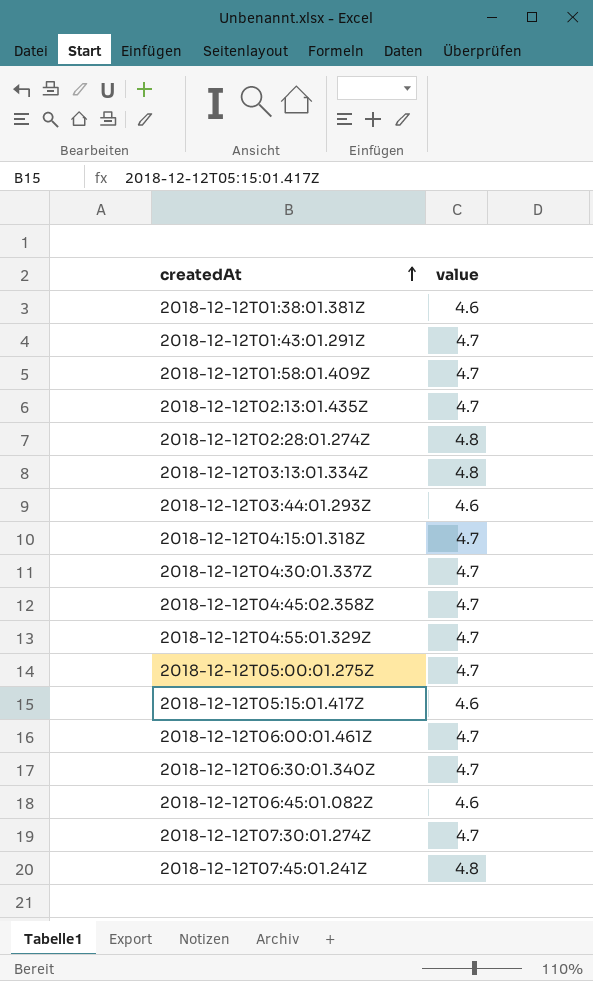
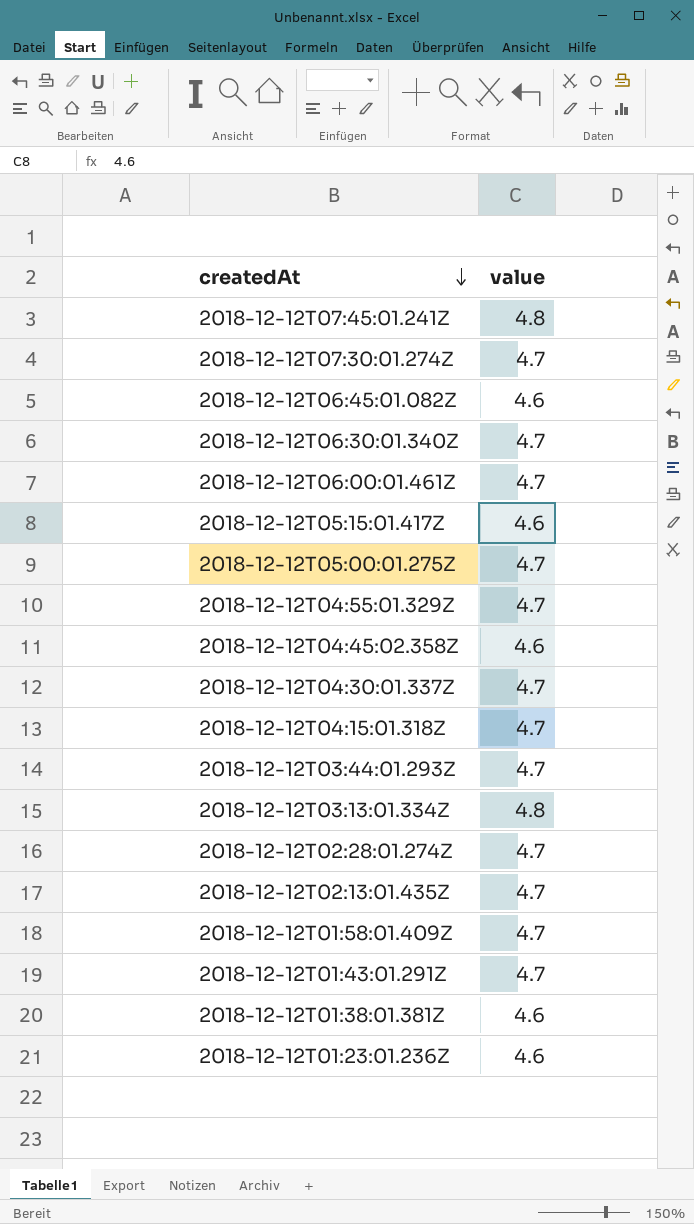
row order: createdAt ascending -> createdAt descending
2018-12-12T04:45:02.358Z | value: 4.7 -> 4.6
2018-12-12T03:44:01.293Z | value: 4.6 -> 4.7
2018-12-12T02:28:01.274Z | value: 4.8 -> 4.7
row 2018-12-12T01:23:01.236Z: none -> 4.6

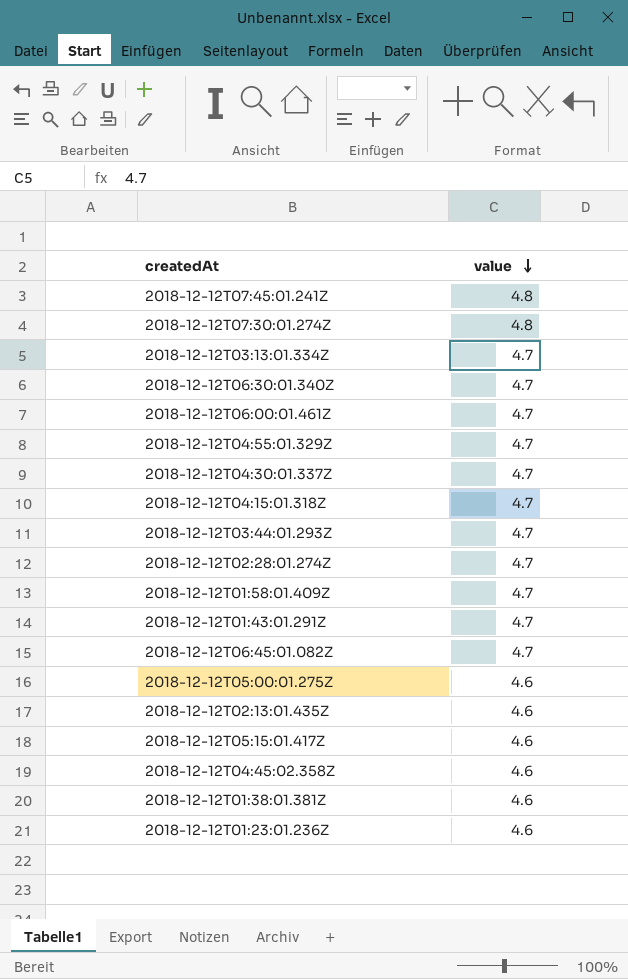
row order: createdAt descending -> value descending
2018-12-12T07:30:01.274Z | value: 4.7 -> 4.8
2018-12-12T03:13:01.334Z | value: 4.8 -> 4.7
2018-12-12T06:45:01.082Z | value: 4.6 -> 4.7
2018-12-12T05:00:01.275Z | value: 4.7 -> 4.6
2018-12-12T02:13:01.435Z | value: 4.7 -> 4.6

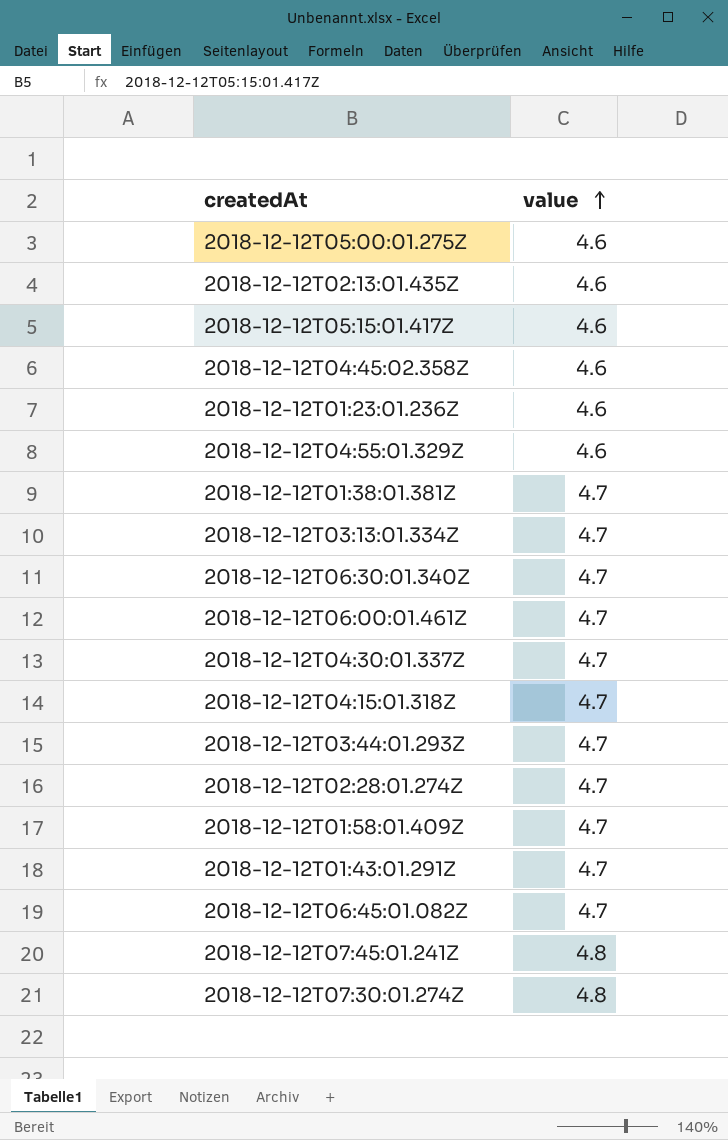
row order: value descending -> value ascending
2018-12-12T04:55:01.329Z | value: 4.7 -> 4.6
2018-12-12T01:38:01.381Z | value: 4.6 -> 4.7

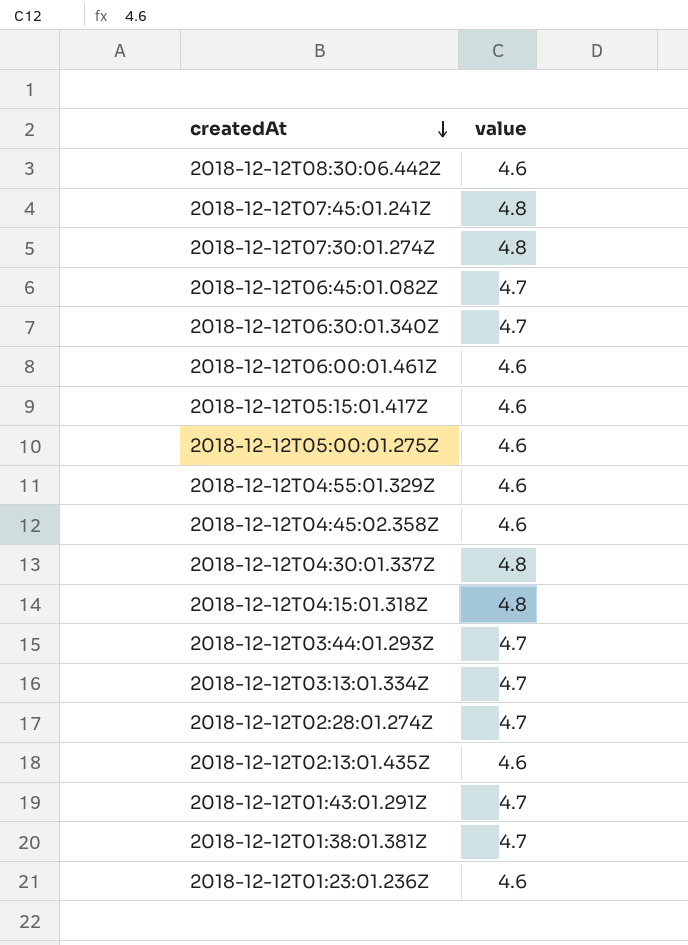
row order: value ascending -> createdAt descending
row 2018-12-12T01:58:01.409Z: 4.7 -> none
row 2018-12-12T08:30:06.442Z: none -> 4.6
2018-12-12T06:00:01.461Z | value: 4.7 -> 4.6
2018-12-12T04:30:01.337Z | value: 4.7 -> 4.8
2018-12-12T04:15:01.318Z | value: 4.7 -> 4.8

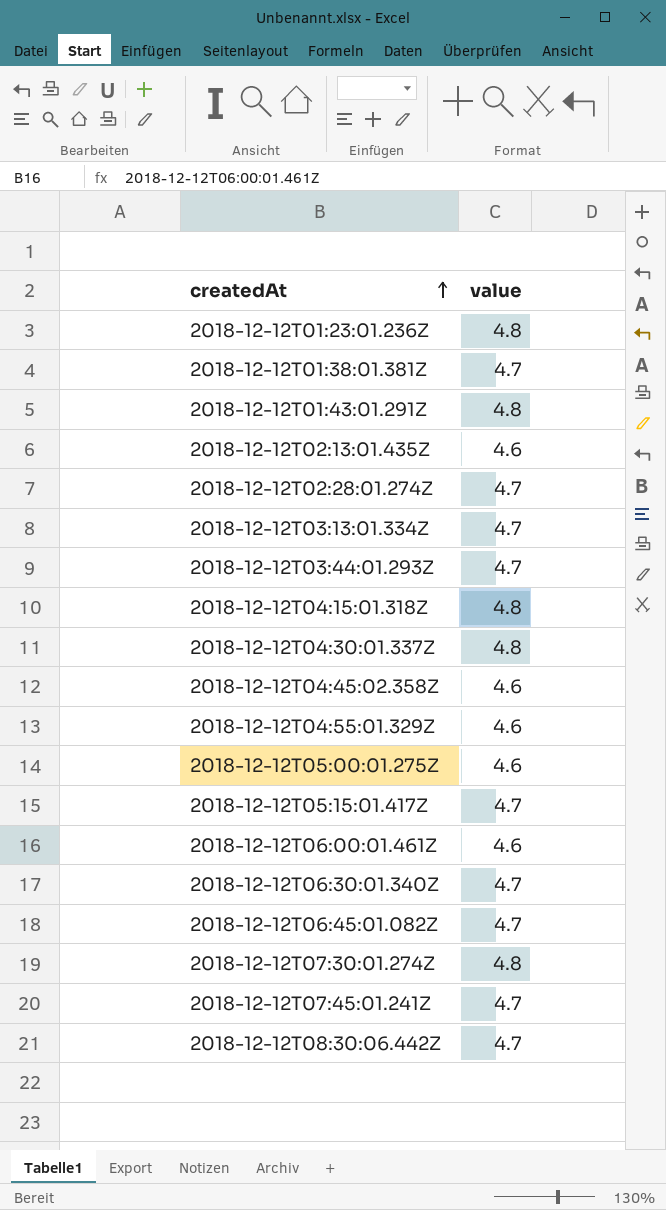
row order: createdAt descending -> createdAt ascending
2018-12-12T01:23:01.236Z | value: 4.6 -> 4.8
2018-12-12T01:43:01.291Z | value: 4.7 -> 4.8
2018-12-12T05:15:01.417Z | value: 4.6 -> 4.7
2018-12-12T07:45:01.241Z | value: 4.8 -> 4.7
2018-12-12T08:30:06.442Z | value: 4.6 -> 4.7

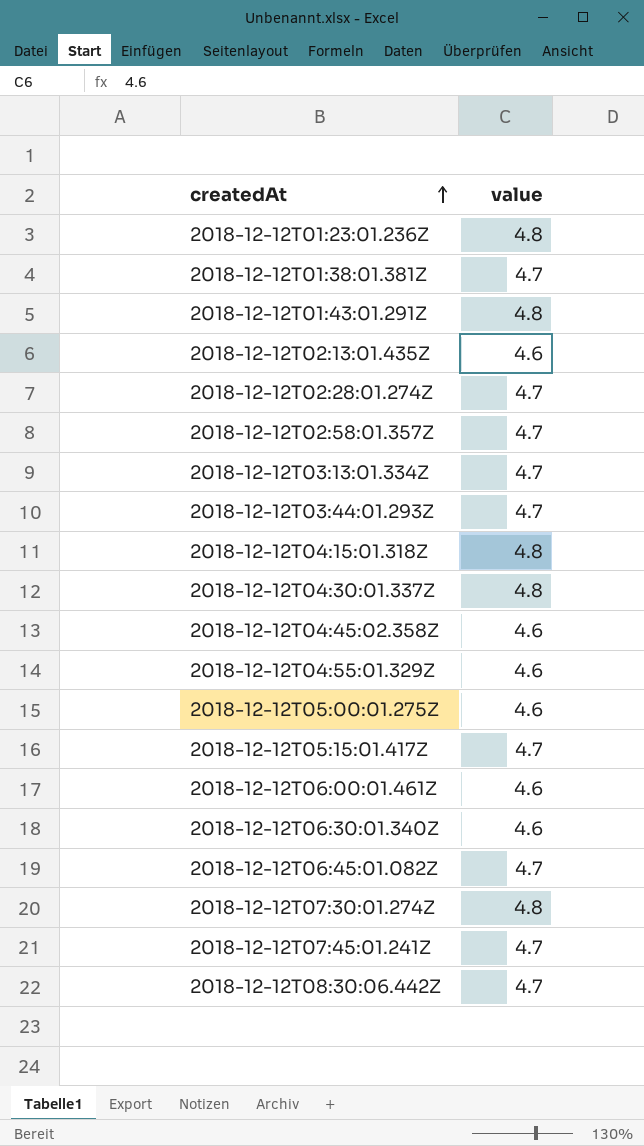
row 2018-12-12T02:58:01.357Z: none -> 4.7
2018-12-12T06:30:01.340Z | value: 4.7 -> 4.6

